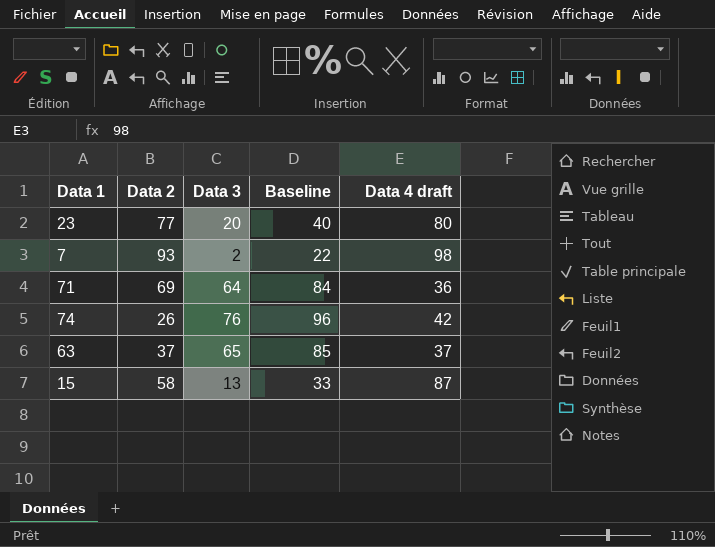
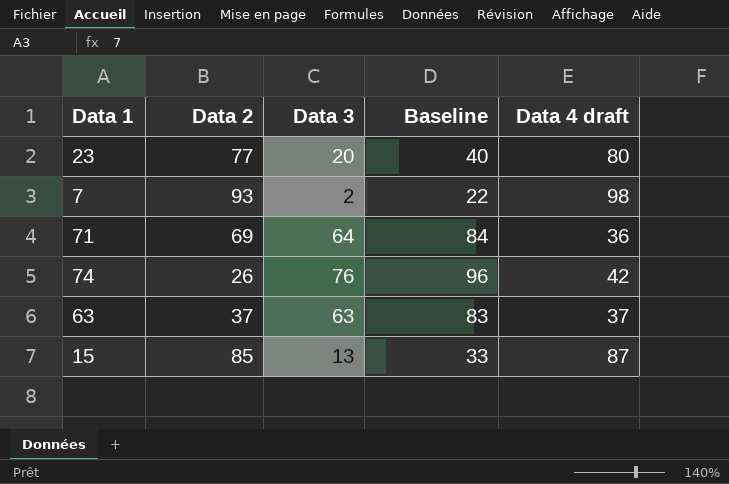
63 | Data 3: 65 -> 63
63 | Baseline: 85 -> 83
15 | Data 2: 58 -> 85

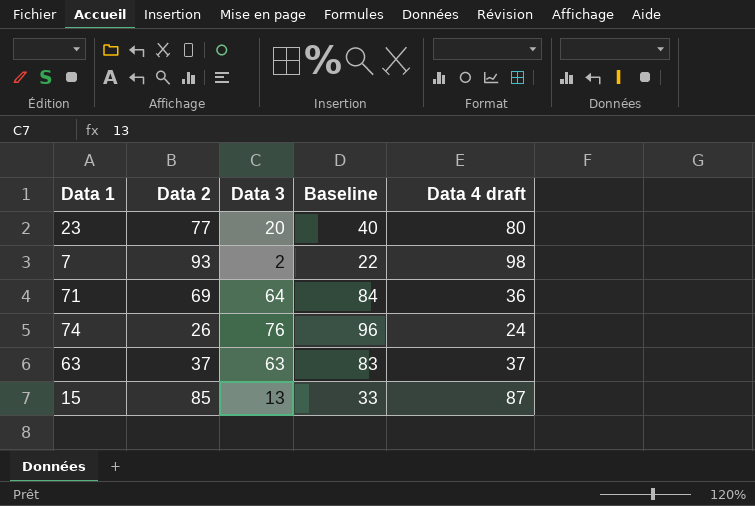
74 | Data 4 draft: 42 -> 24

